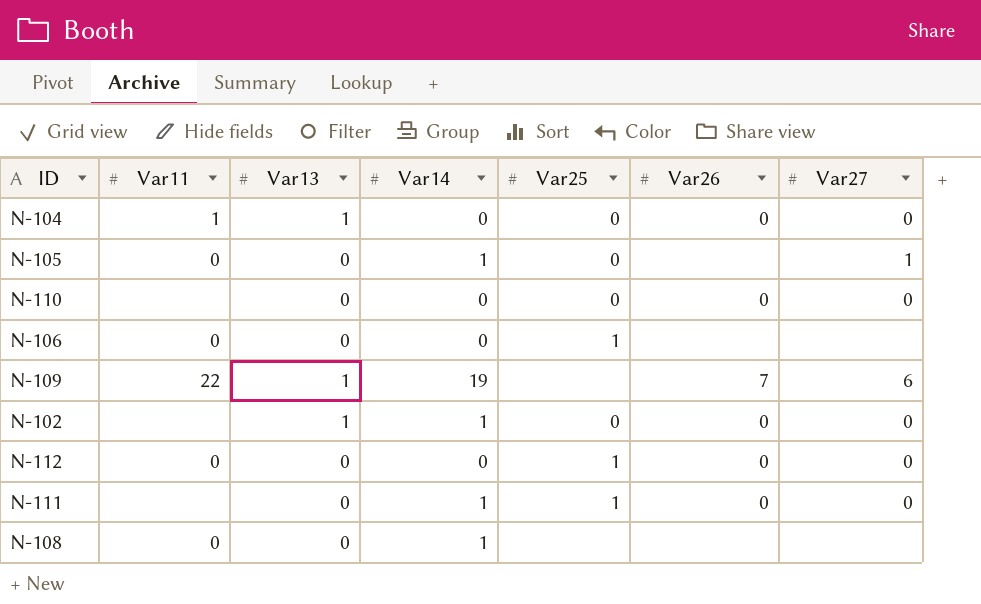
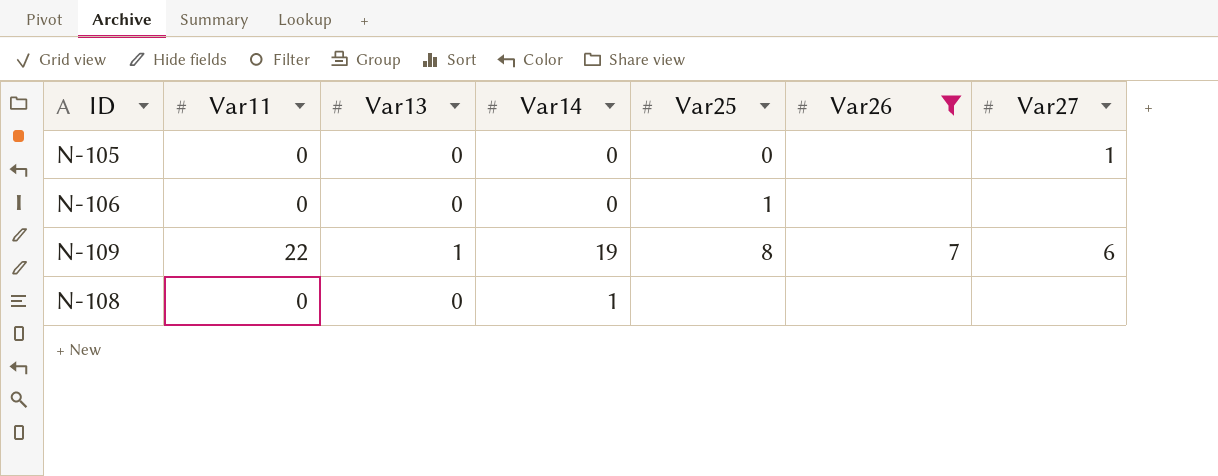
filter: none -> Var26 != 0
N-105 | Var14: 1 -> 0
N-109 | Var25: none -> 8

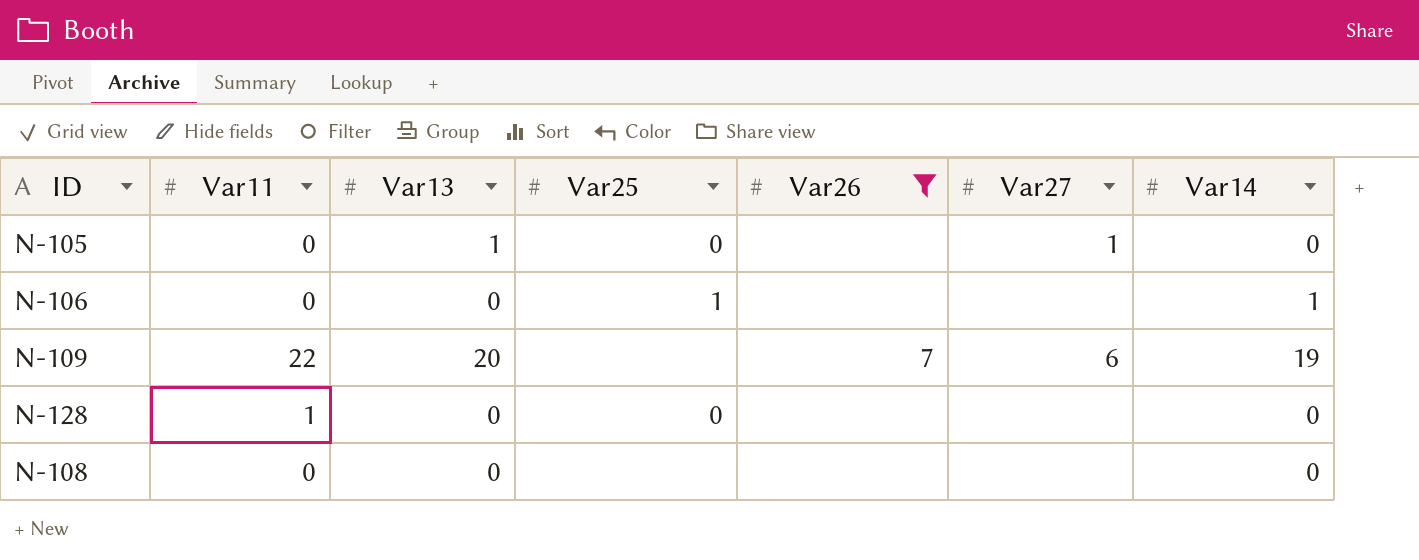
column Var14 | position: 4 -> 7
N-105 | Var13: 0 -> 1
N-106 | Var14: 0 -> 1
N-109 | Var13: 1 -> 20
N-109 | Var25: 8 -> none
row N-128: none -> 1 | 0 | 0 | none | none | 0
N-108 | Var14: 1 -> 0

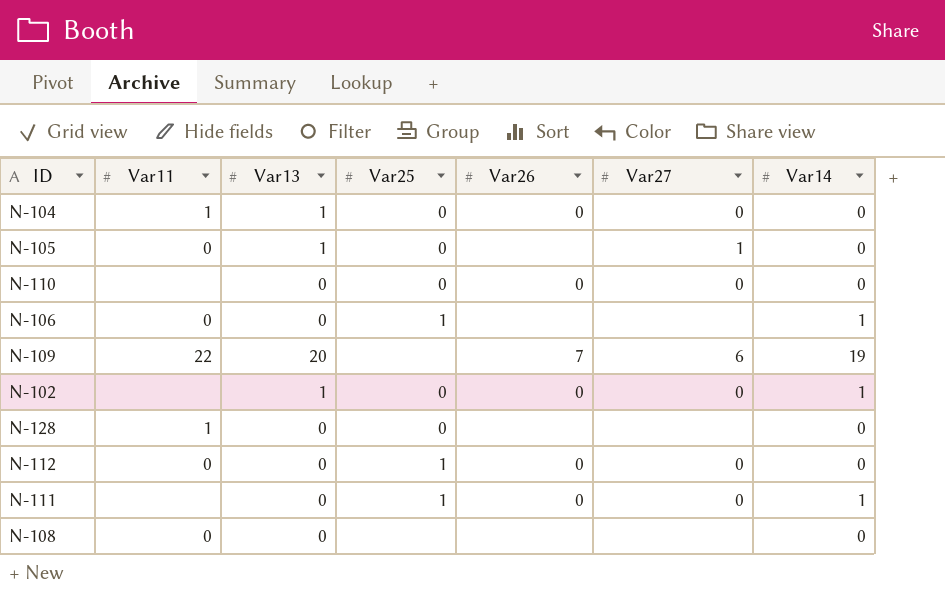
filter: Var26 != 0 -> none

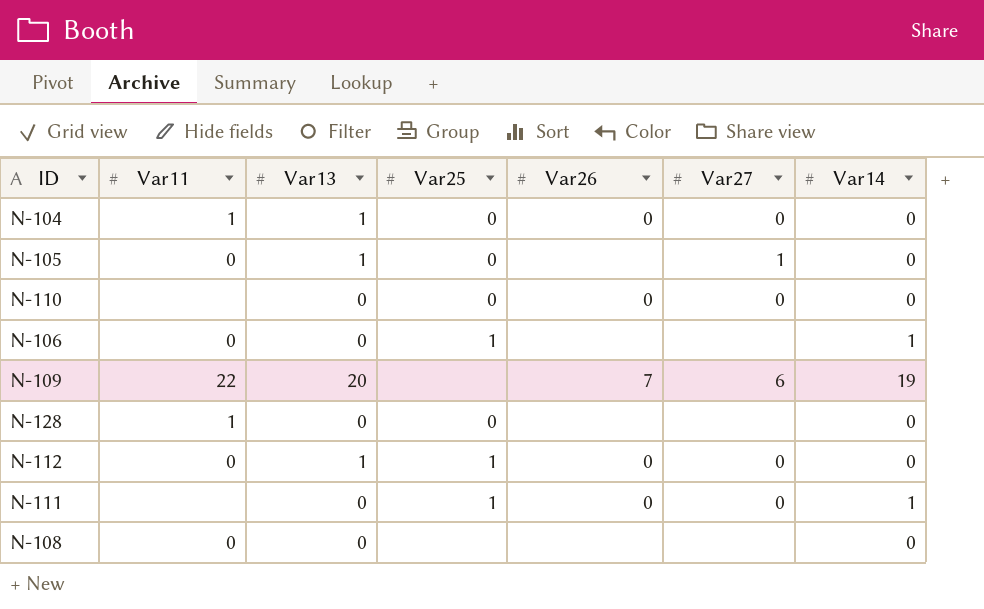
row N-102: none | 1 | 0 | 0 | 0 | 1 -> none
N-112 | Var13: 0 -> 1

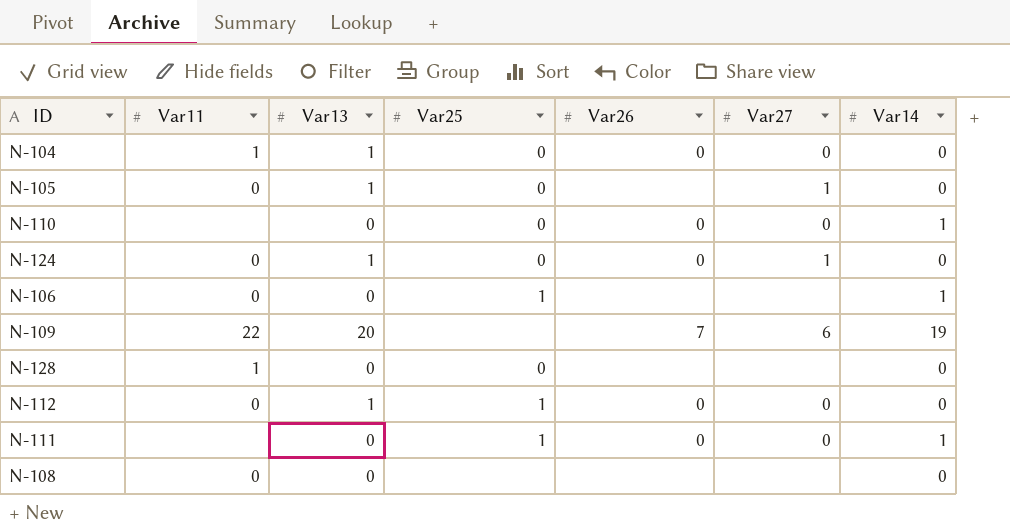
N-110 | Var14: 0 -> 1
row N-124: none -> 0 | 1 | 0 | 0 | 1 | 0

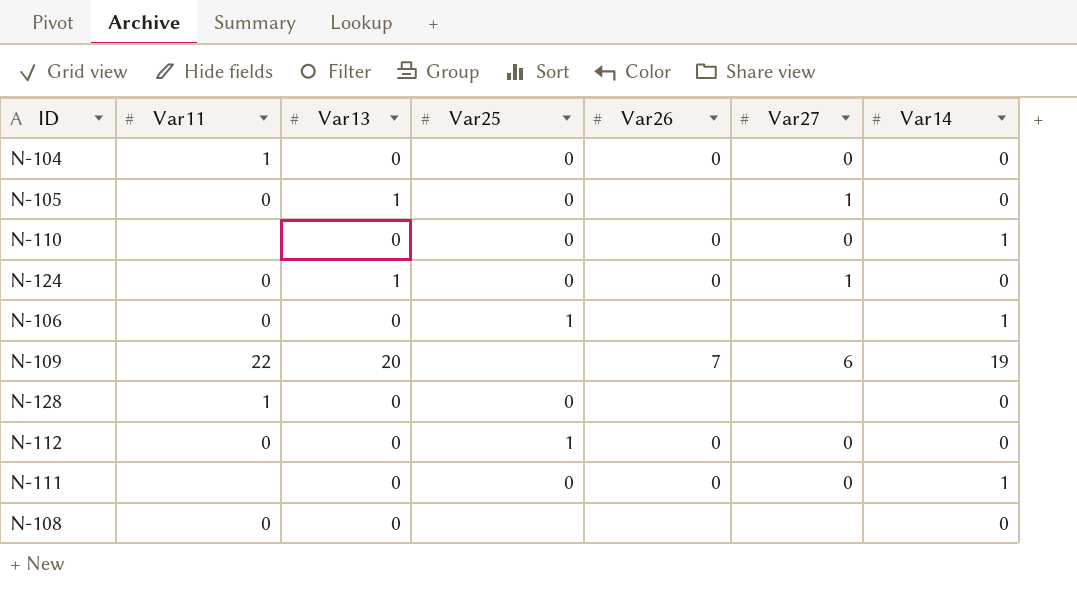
N-104 | Var13: 1 -> 0
N-112 | Var13: 1 -> 0
N-111 | Var25: 1 -> 0

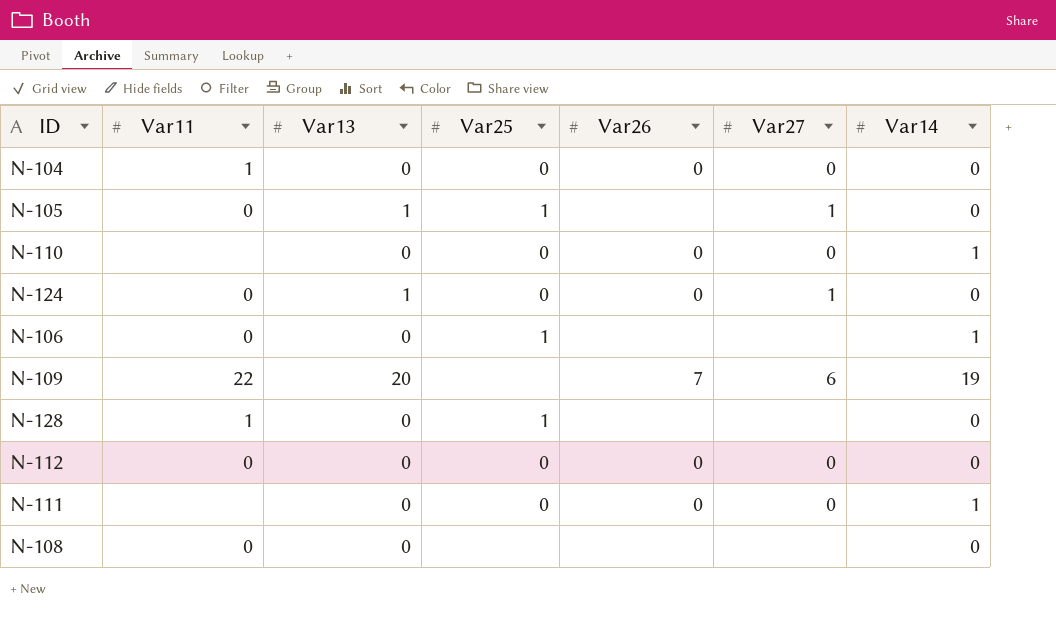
N-105 | Var25: 0 -> 1
N-128 | Var25: 0 -> 1
N-112 | Var25: 1 -> 0

